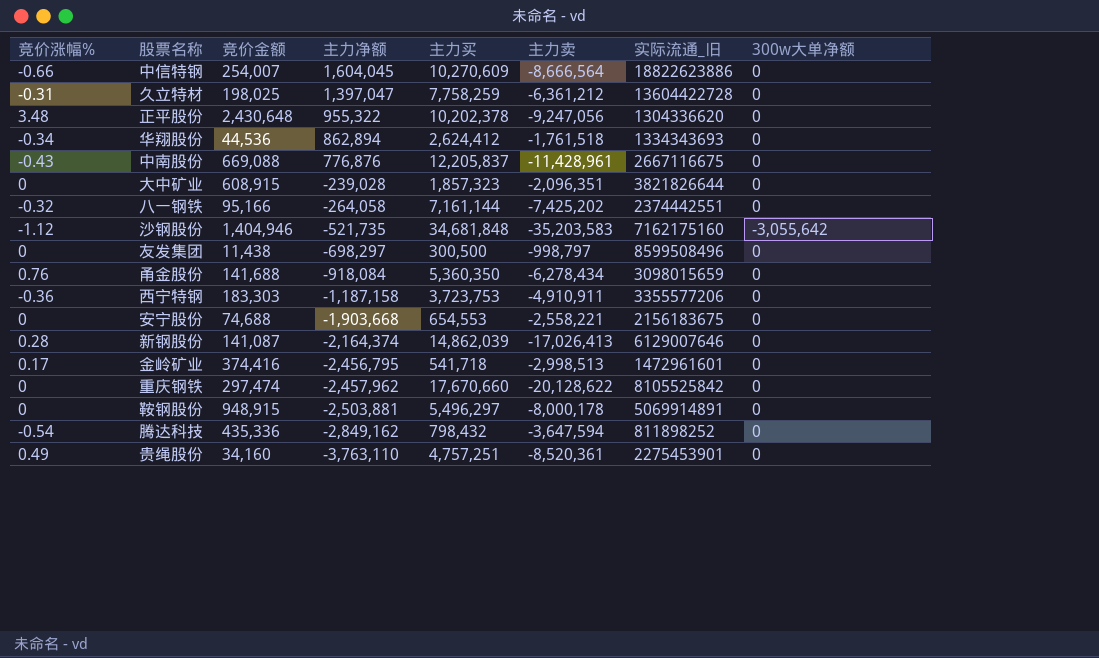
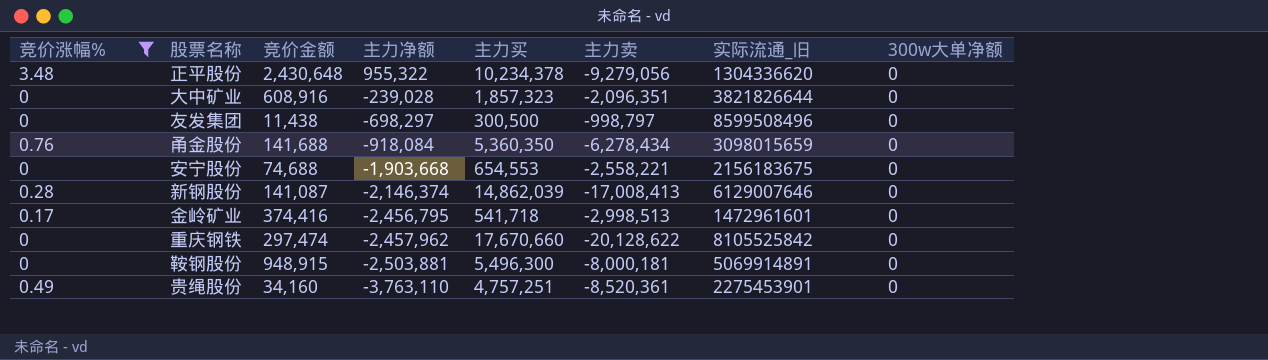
filter: none -> 竞价涨幅% >= 0
正平股份 | 主力买: 10,202,378 -> 10,234,378
正平股份 | 主力卖: -9,247,056 -> -9,279,056
大中矿业 | 竞价金额: 608,915 -> 608,916
新钢股份 | 主力净额: -2,164,374 -> -2,146,374
新钢股份 | 主力卖: -17,026,413 -> -17,008,413
鞍钢股份 | 主力买: 5,496,297 -> 5,496,300
鞍钢股份 | 主力卖: -8,000,178 -> -8,000,181

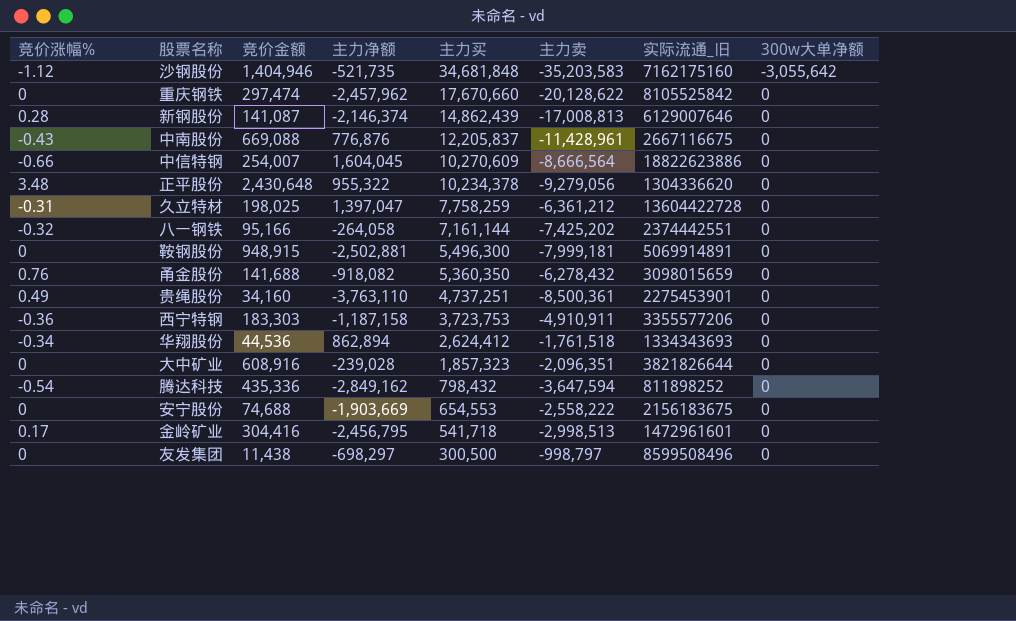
filter: 竞价涨幅% >= 0 -> none
row order: 主力净额 descending -> 主力买 descending
新钢股份 | 主力买: 14,862,039 -> 14,862,439
新钢股份 | 主力卖: -17,008,413 -> -17,008,813
鞍钢股份 | 主力净额: -2,503,881 -> -2,502,881
鞍钢股份 | 主力卖: -8,000,181 -> -7,999,181
甬金股份 | 主力净额: -918,084 -> -918,082
甬金股份 | 主力卖: -6,278,434 -> -6,278,432
贵绳股份 | 主力买: 4,757,251 -> 4,737,251
贵绳股份 | 主力卖: -8,520,361 -> -8,500,361
安宁股份 | 主力净额: -1,903,668 -> -1,903,669
安宁股份 | 主力卖: -2,558,221 -> -2,558,222
金岭矿业 | 竞价金额: 374,416 -> 304,416

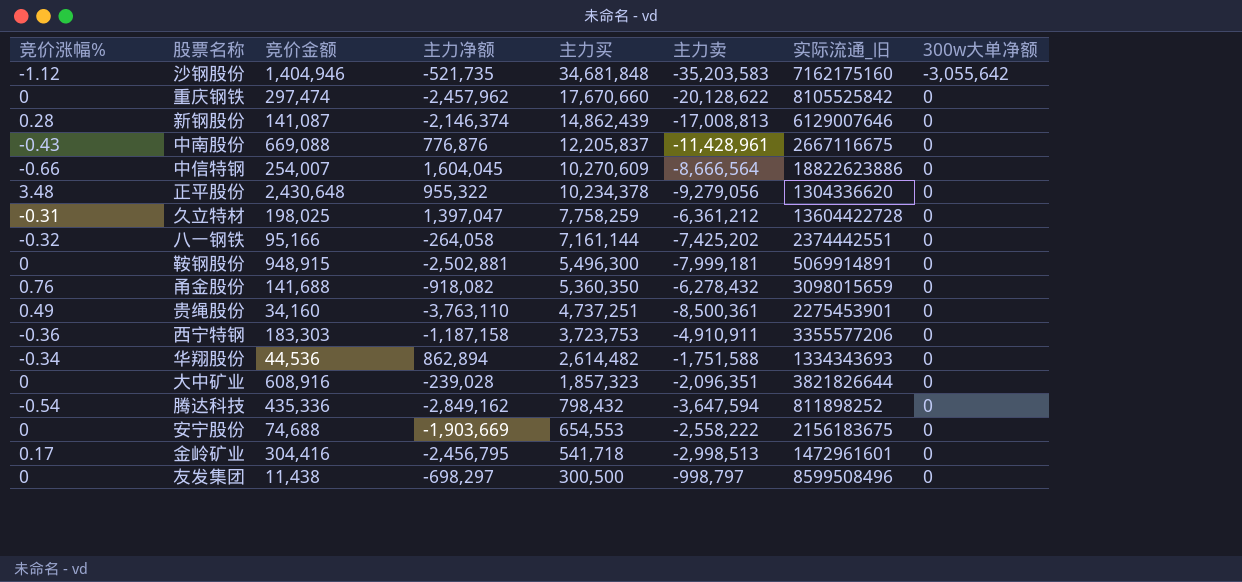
华翔股份 | 主力买: 2,624,412 -> 2,614,482
华翔股份 | 主力卖: -1,761,518 -> -1,751,588

